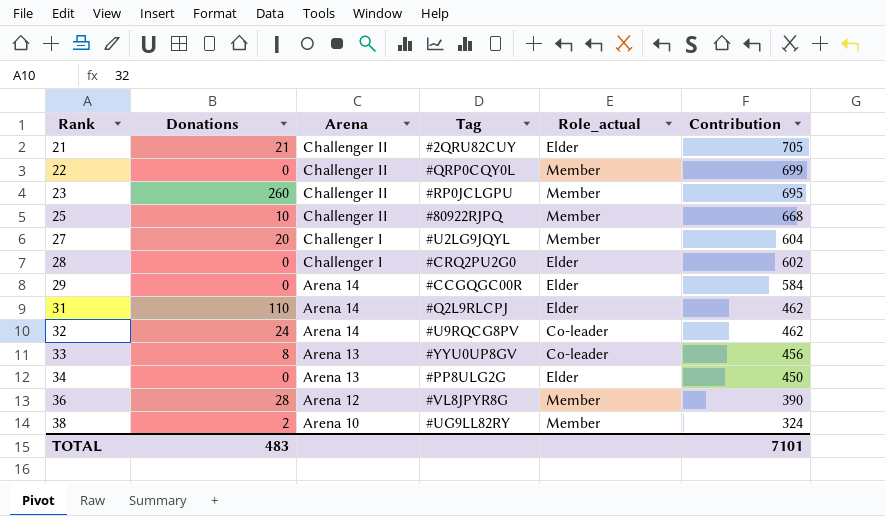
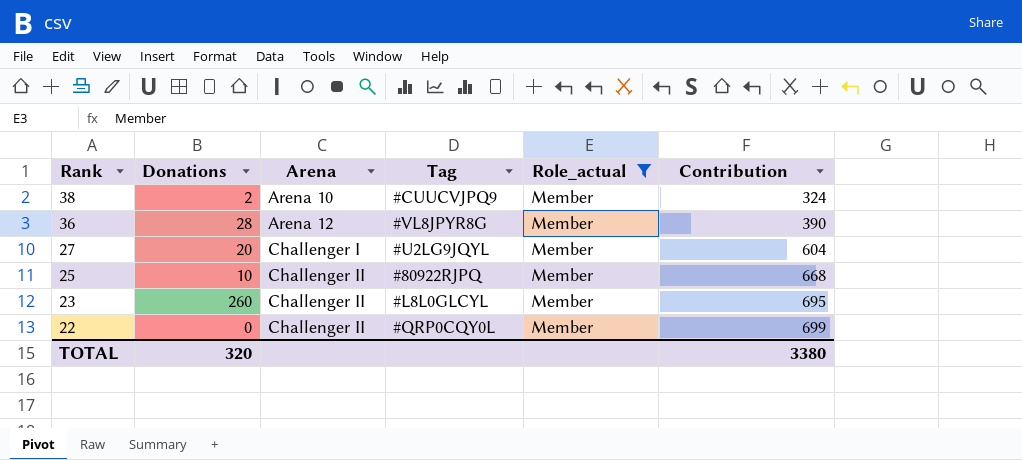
filter: none -> Role_actual = Member
row order: Rank ascending -> Rank descending
38 | Tag: #UG9LL82RY -> #CUUCVJPQ9
23 | Tag: #RP0JCLGPU -> #L8L0GLCYL
TOTAL | Donations: 483 -> 320
TOTAL | Contribution: 7101 -> 3380

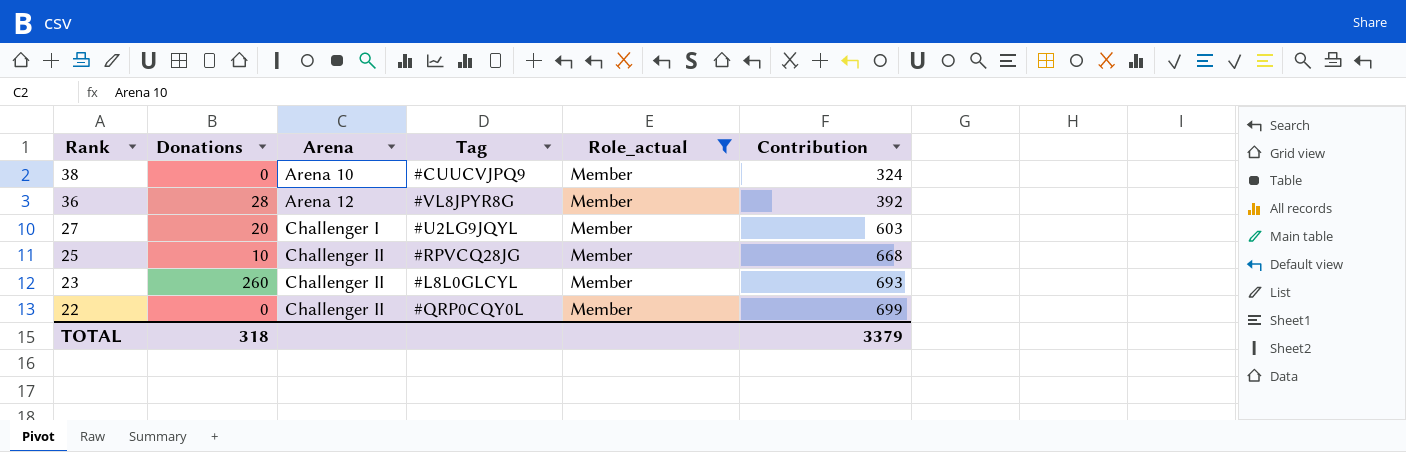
38 | Donations: 2 -> 0
36 | Contribution: 390 -> 392
27 | Contribution: 604 -> 603
25 | Tag: #80922RJPQ -> #RPVCQ28JG
23 | Contribution: 695 -> 693
TOTAL | Donations: 320 -> 318
TOTAL | Contribution: 3380 -> 3379

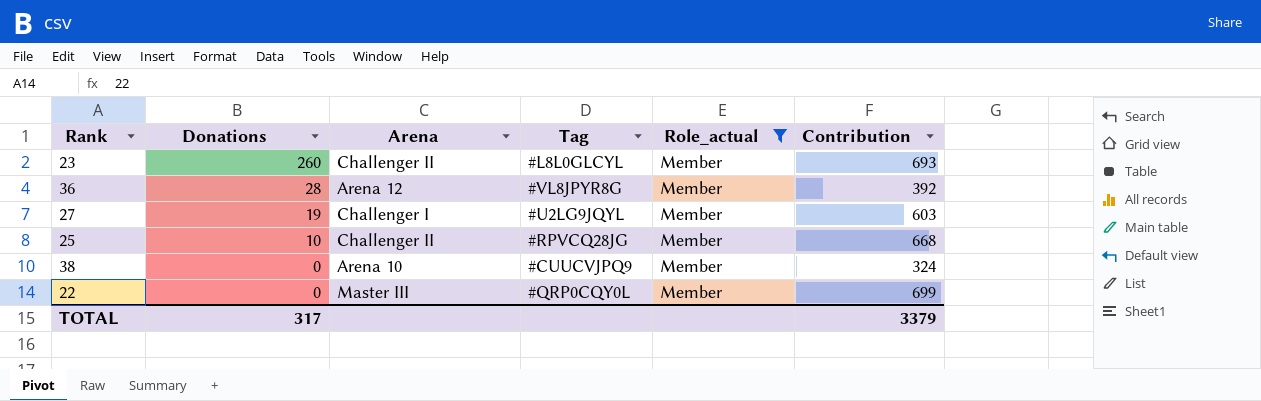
row order: Rank descending -> Donations descending
27 | Donations: 20 -> 19
22 | Arena: Challenger II -> Master III
TOTAL | Donations: 318 -> 317

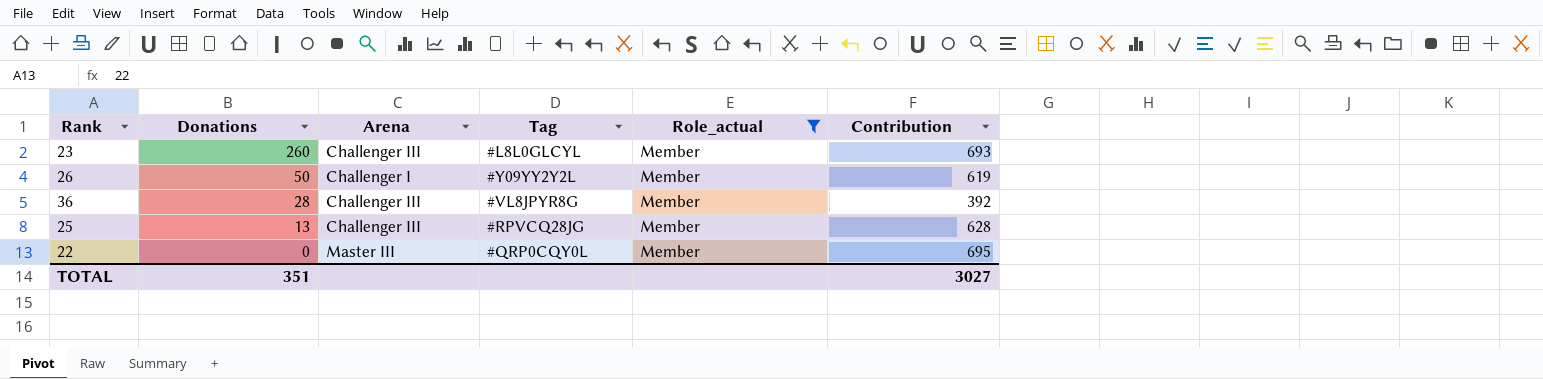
row 27: 19 | Challenger I | #U2LG9JQYL | Member | 603 -> none
row 38: 0 | Arena 10 | #CUUCVJPQ9 | Member | 324 -> none
23 | Arena: Challenger II -> Challenger III
row 26: none -> 50 | Challenger I | #Y09YY2Y2L | Member | 619
36 | Arena: Arena 12 -> Challenger III
25 | Donations: 10 -> 13
25 | Arena: Challenger II -> Challenger III
25 | Contribution: 668 -> 628
22 | Contribution: 699 -> 695
TOTAL | Donations: 317 -> 351
TOTAL | Contribution: 3379 -> 3027

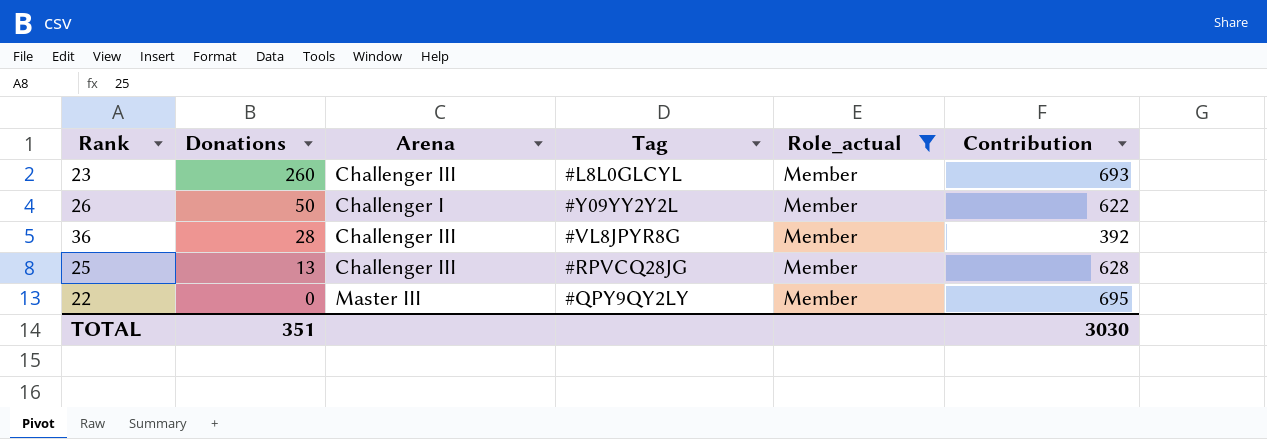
26 | Contribution: 619 -> 622
22 | Tag: #QRP0CQY0L -> #QPY9QY2LY
TOTAL | Contribution: 3027 -> 3030

